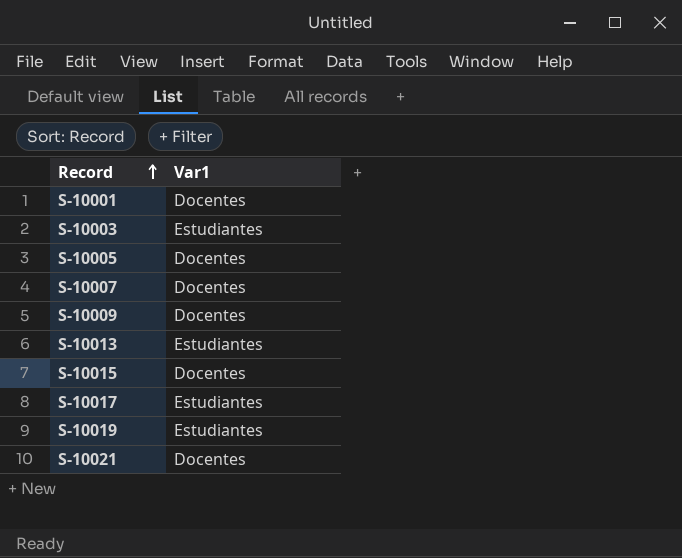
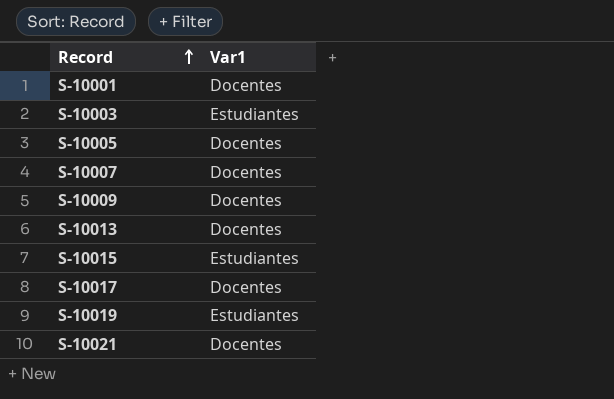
S-10013 | Var1: Estudiantes -> Docentes
S-10015 | Var1: Docentes -> Estudiantes
S-10017 | Var1: Estudiantes -> Docentes

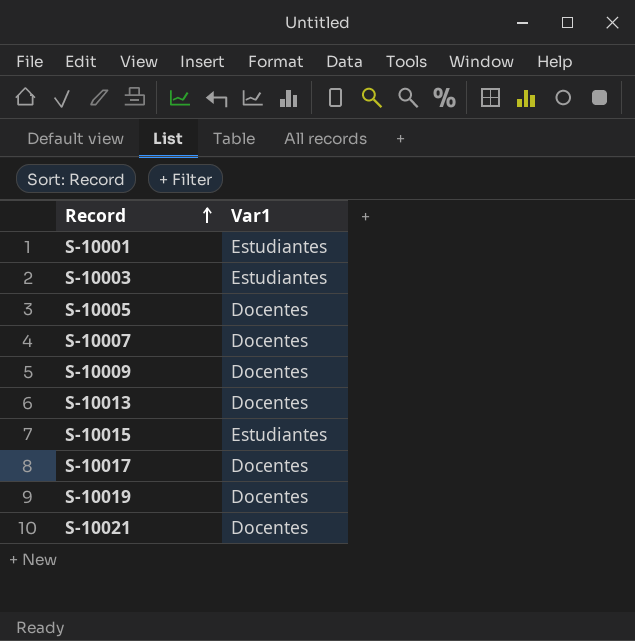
S-10001 | Var1: Docentes -> Estudiantes
S-10019 | Var1: Estudiantes -> Docentes

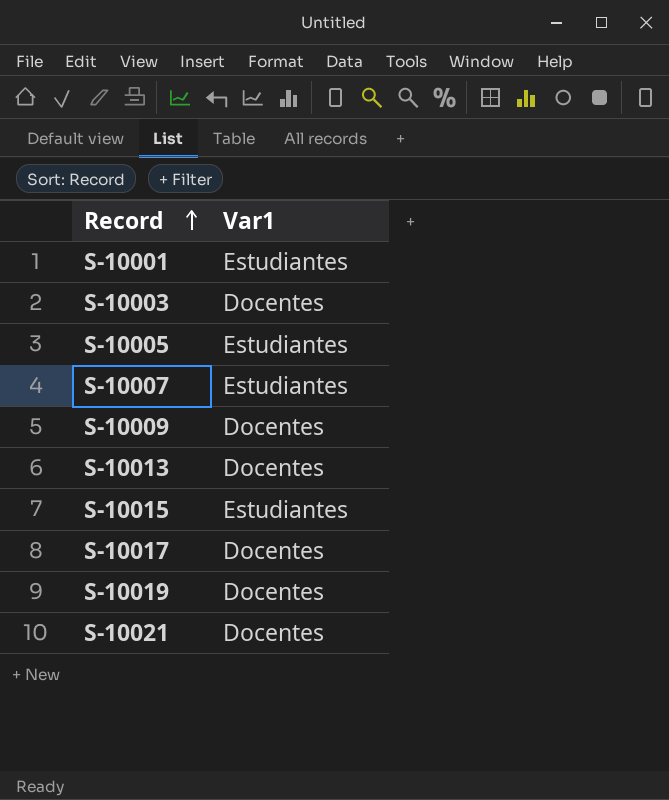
S-10003 | Var1: Estudiantes -> Docentes
S-10005 | Var1: Docentes -> Estudiantes
S-10007 | Var1: Docentes -> Estudiantes

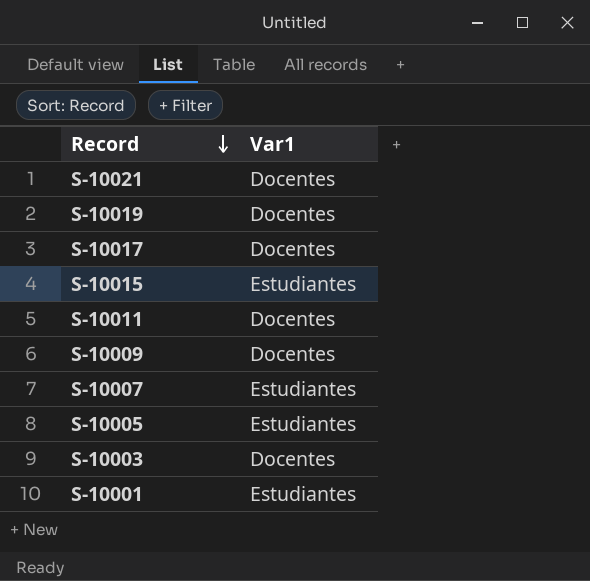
row order: Record ascending -> Record descending
row S-10013: Docentes -> none
row S-10011: none -> Docentes

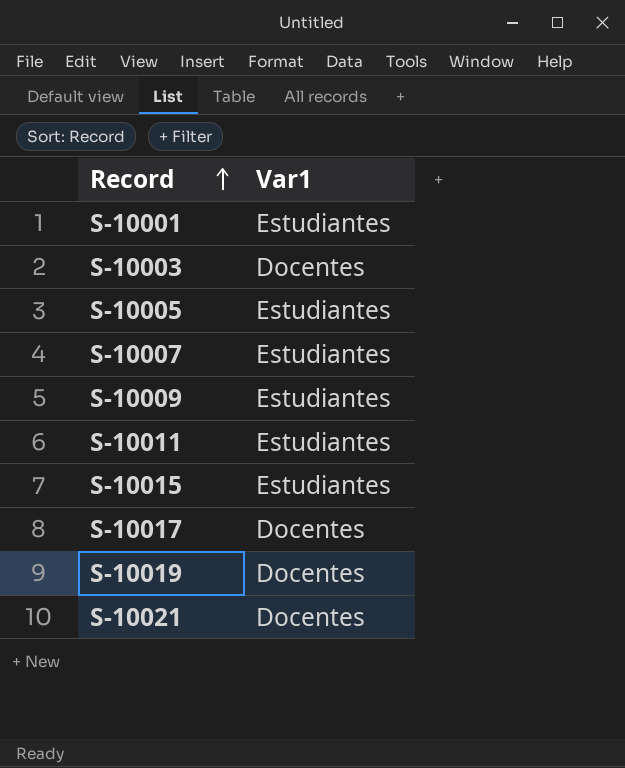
row order: Record descending -> Record ascending
S-10009 | Var1: Docentes -> Estudiantes
S-10011 | Var1: Docentes -> Estudiantes

